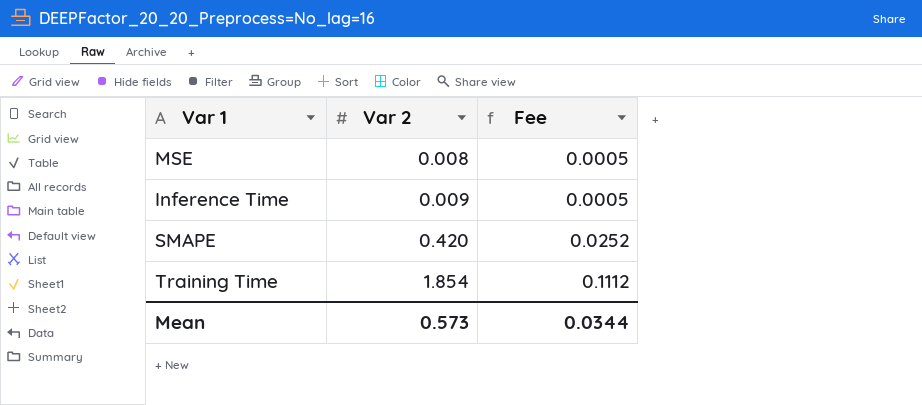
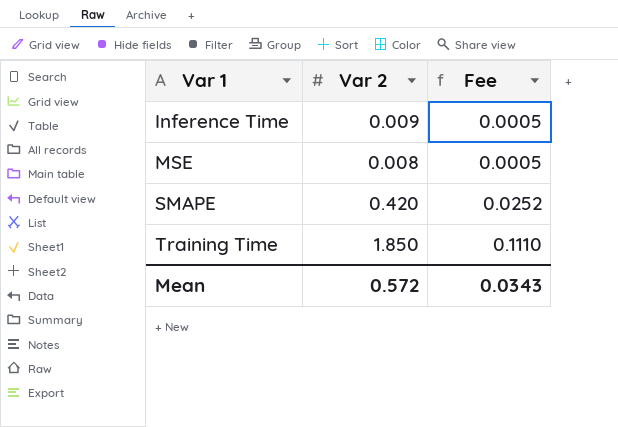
row order: Var 2 ascending -> Var 1 ascending
Training Time | Var 2: 1.854 -> 1.850
Training Time | Fee: 0.1112 -> 0.1110
Mean | Var 2: 0.573 -> 0.572
Mean | Fee: 0.0344 -> 0.0343

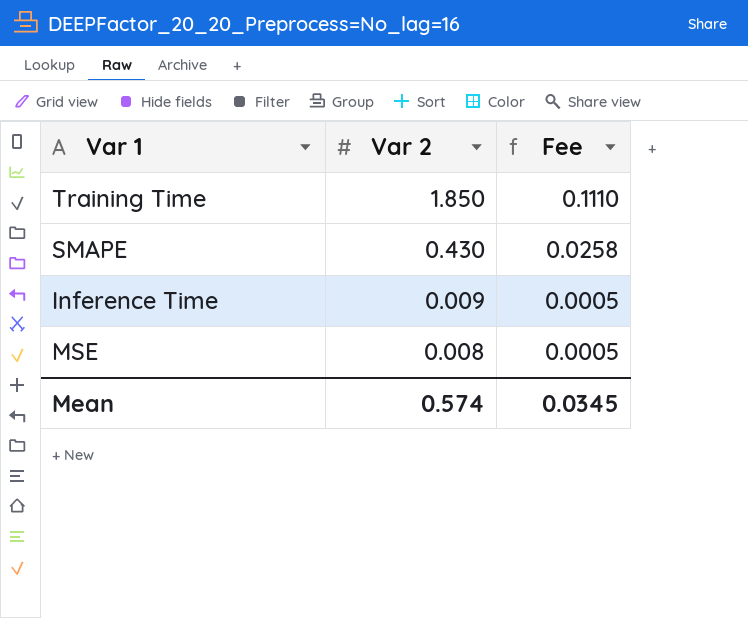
row order: Var 1 ascending -> Var 2 descending
SMAPE | Var 2: 0.420 -> 0.430
SMAPE | Fee: 0.0252 -> 0.0258
Mean | Var 2: 0.572 -> 0.574
Mean | Fee: 0.0343 -> 0.0345

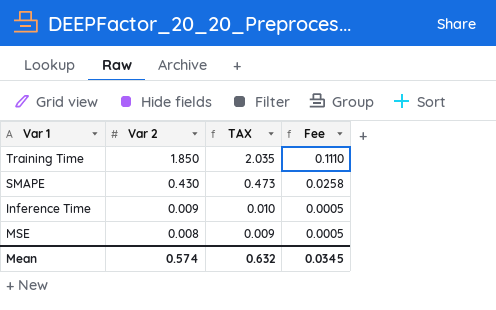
column TAX | formula: none -> [Var 2] * 1.1

